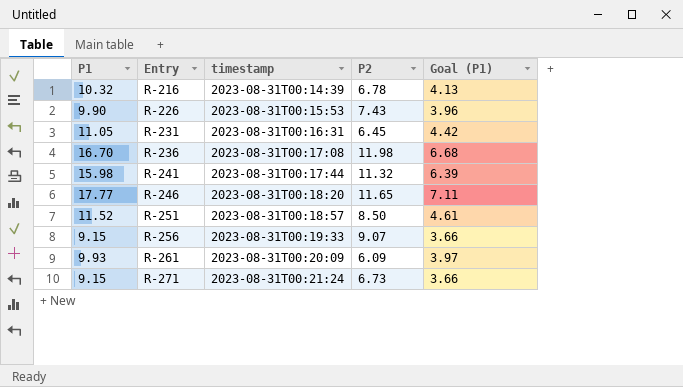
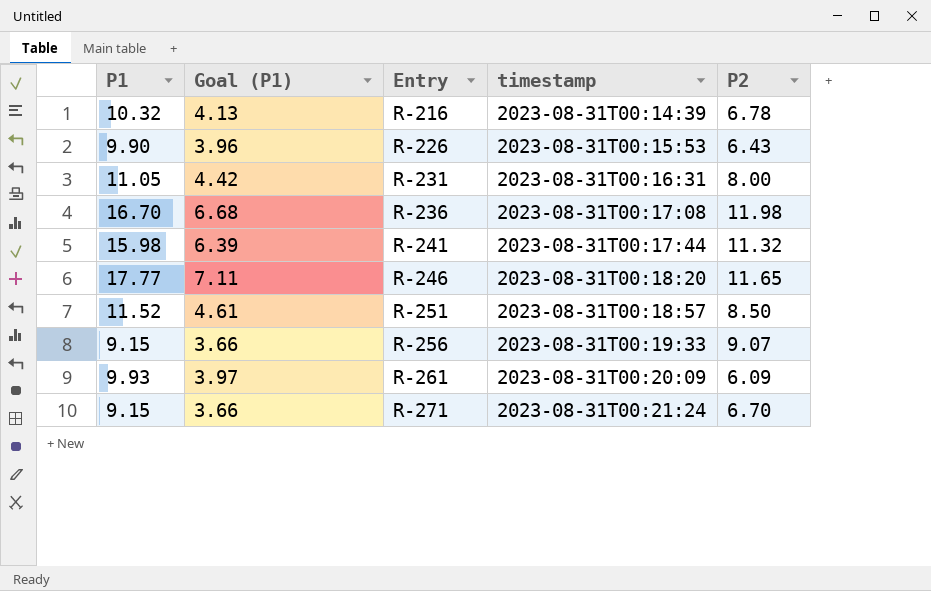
column Goal (P1) | position: 5 -> 2
R-226 | P2: 7.43 -> 6.43
R-231 | P2: 6.45 -> 8.00
R-271 | P2: 6.73 -> 6.70

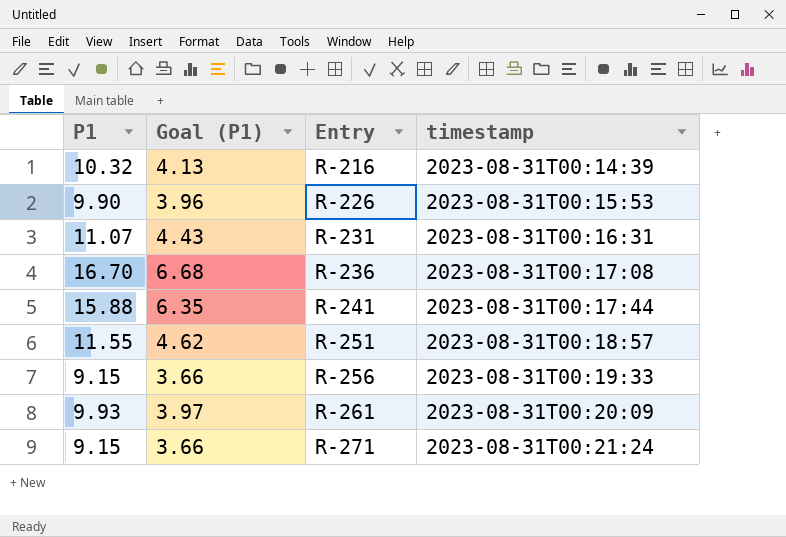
column P2 | position: 5 -> none
row R-246: 17.77 | 7.11 | 2023-08-31T00:18:20 | 11.65 -> none
R-231 | P1: 11.05 -> 11.07
R-231 | Goal (P1): 4.42 -> 4.43
R-241 | P1: 15.98 -> 15.88
R-241 | Goal (P1): 6.39 -> 6.35
R-251 | P1: 11.52 -> 11.55
R-251 | Goal (P1): 4.61 -> 4.62

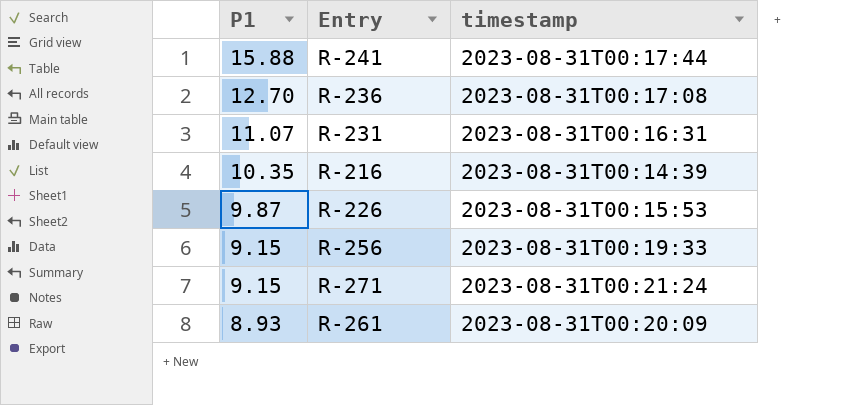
row order: Entry ascending -> P1 descending
column Goal (P1) | formula: [P1] * 0.4 -> none
row R-251: 11.55 | 4.62 | 2023-08-31T00:18:57 -> none
R-236 | P1: 16.70 -> 12.70
R-216 | P1: 10.32 -> 10.35
R-226 | P1: 9.90 -> 9.87
R-261 | P1: 9.93 -> 8.93

